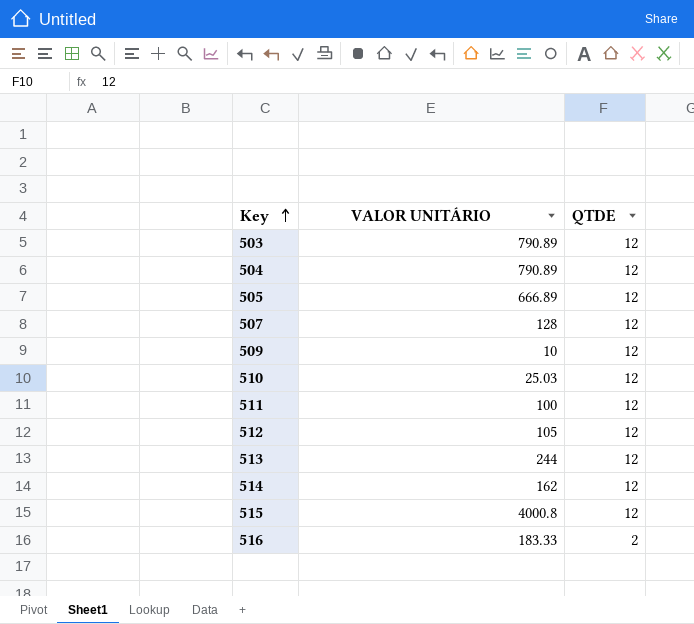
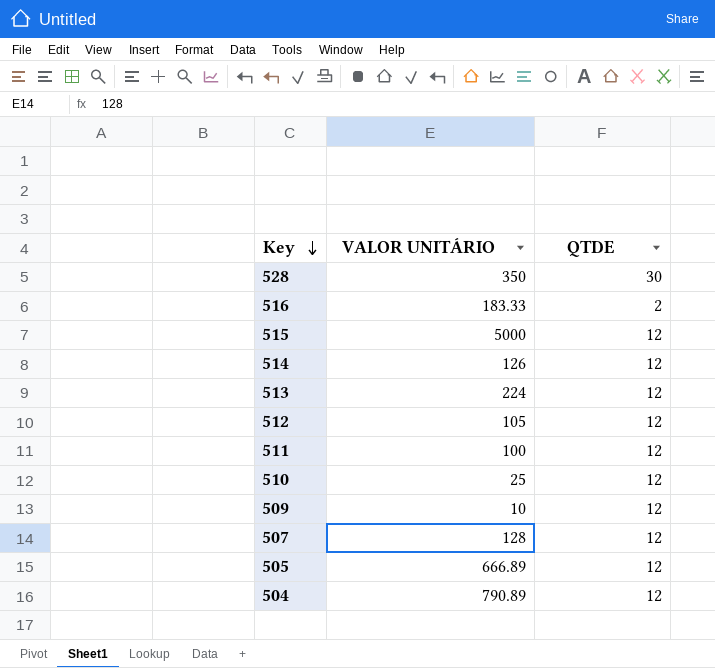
row order: Key ascending -> Key descending
row 503: 790.89 | 12 -> none
row 528: none -> 350 | 30
515 | VALOR UNITÁRIO: 4000.8 -> 5000
514 | VALOR UNITÁRIO: 162 -> 126
513 | VALOR UNITÁRIO: 244 -> 224
510 | VALOR UNITÁRIO: 25.03 -> 25

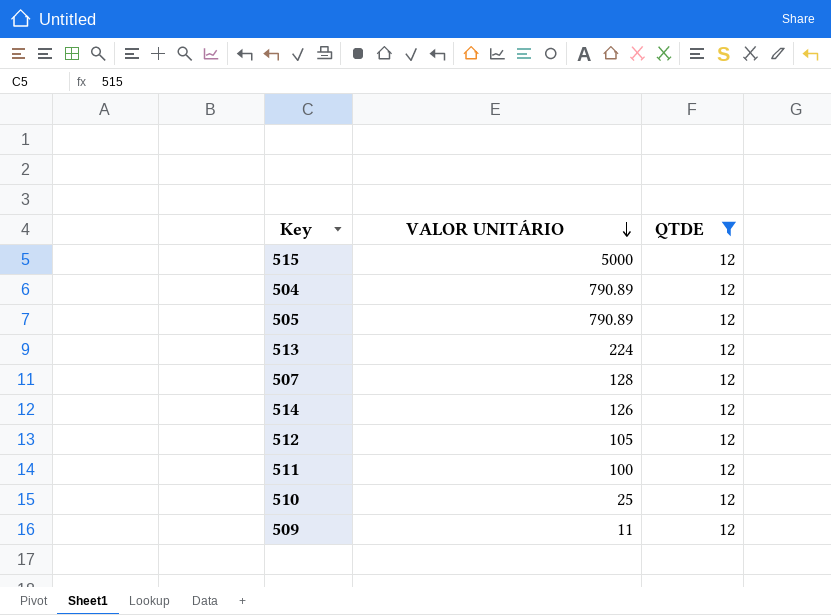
filter: none -> QTDE = 12
row order: Key descending -> VALOR UNITÁRIO descending
505 | VALOR UNITÁRIO: 666.89 -> 790.89
509 | VALOR UNITÁRIO: 10 -> 11

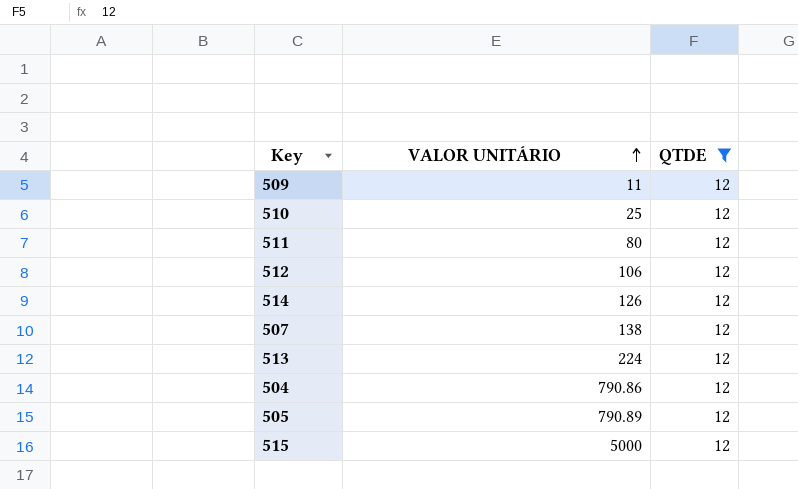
row order: VALOR UNITÁRIO descending -> VALOR UNITÁRIO ascending
511 | VALOR UNITÁRIO: 100 -> 80
512 | VALOR UNITÁRIO: 105 -> 106
507 | VALOR UNITÁRIO: 128 -> 138
504 | VALOR UNITÁRIO: 790.89 -> 790.86

